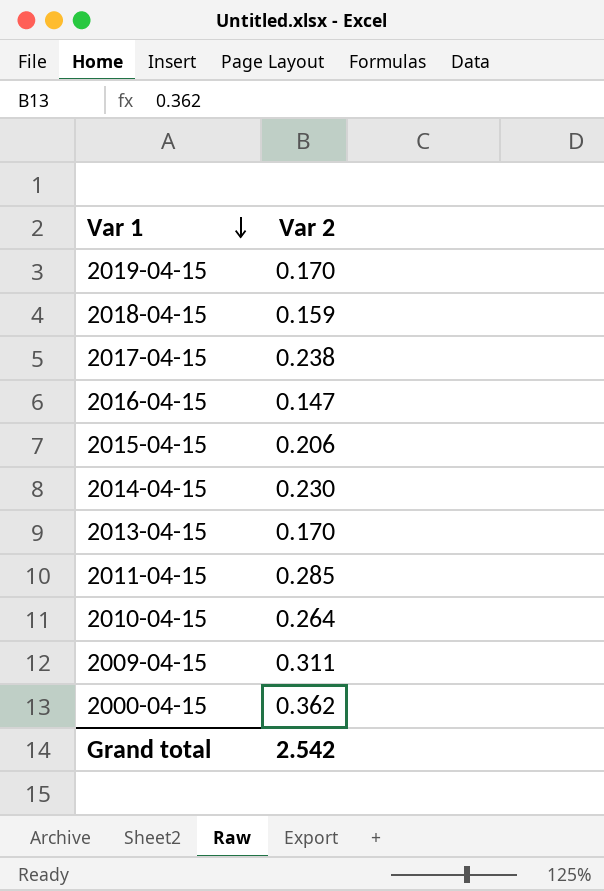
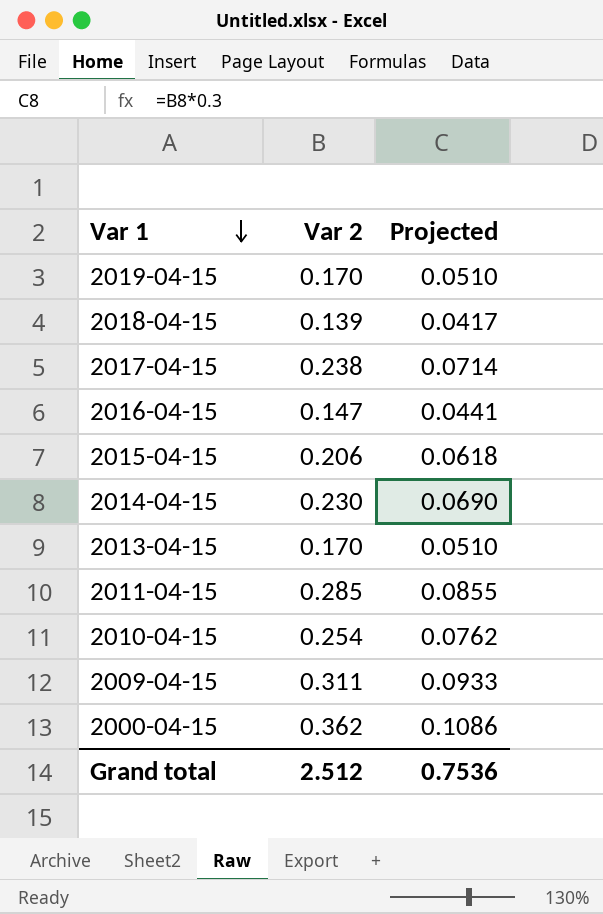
column Projected | formula: none -> [Var 2] * 0.3
2018-04-15 | Var 2: 0.159 -> 0.139
2010-04-15 | Var 2: 0.264 -> 0.254
Grand total | Var 2: 2.542 -> 2.512

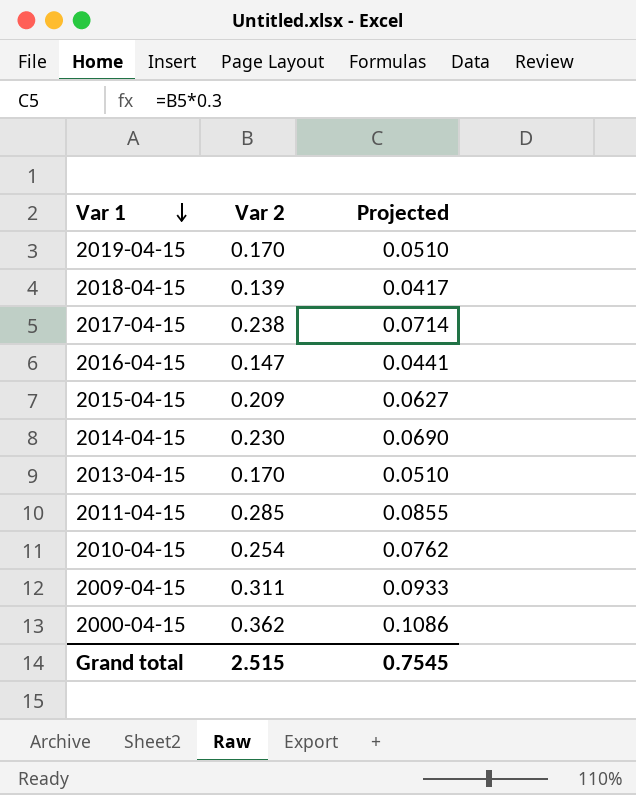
2015-04-15 | Var 2: 0.206 -> 0.209
2015-04-15 | Projected: 0.0618 -> 0.0627
Grand total | Var 2: 2.512 -> 2.515
Grand total | Projected: 0.7536 -> 0.7545

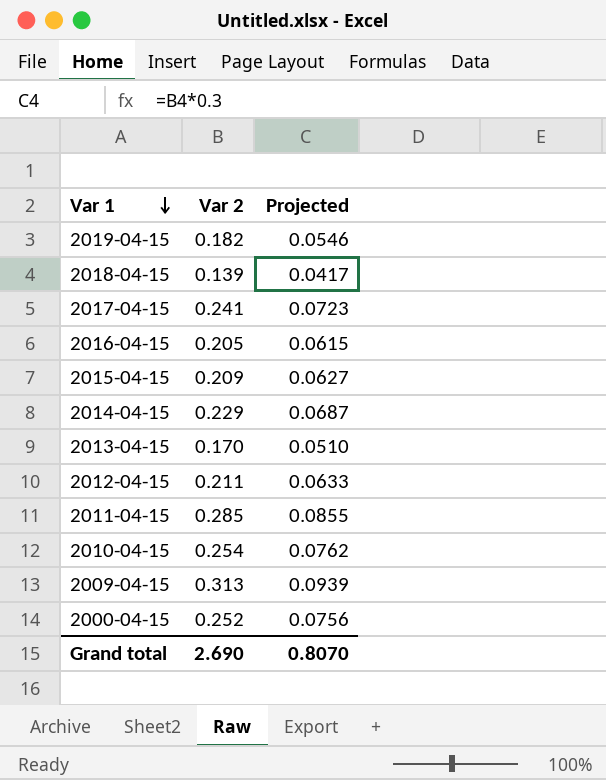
2019-04-15 | Var 2: 0.170 -> 0.182
2019-04-15 | Projected: 0.0510 -> 0.0546
2017-04-15 | Var 2: 0.238 -> 0.241
2017-04-15 | Projected: 0.0714 -> 0.0723
2016-04-15 | Var 2: 0.147 -> 0.205
2016-04-15 | Projected: 0.0441 -> 0.0615
2014-04-15 | Var 2: 0.230 -> 0.229
2014-04-15 | Projected: 0.0690 -> 0.0687
row 2012-04-15: none -> 0.211 | 0.0633
2009-04-15 | Var 2: 0.311 -> 0.313
2009-04-15 | Projected: 0.0933 -> 0.0939
2000-04-15 | Var 2: 0.362 -> 0.252
2000-04-15 | Projected: 0.1086 -> 0.0756
Grand total | Var 2: 2.515 -> 2.690
Grand total | Projected: 0.7545 -> 0.8070

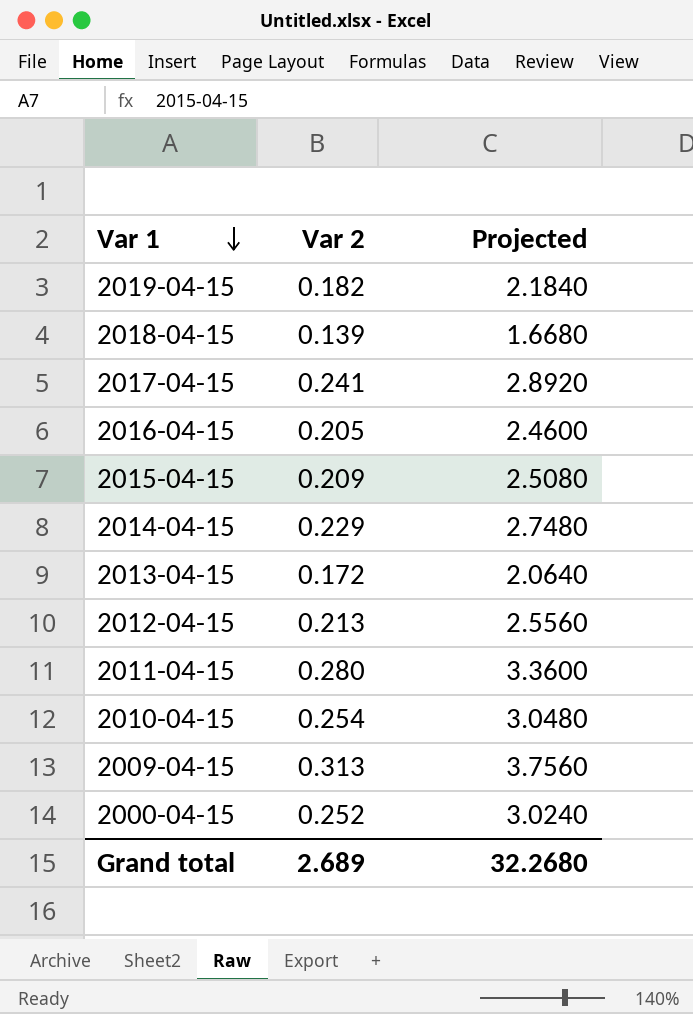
column Projected | formula: [Var 2] * 0.3 -> [Var 2] * 12
2013-04-15 | Var 2: 0.170 -> 0.172
2012-04-15 | Var 2: 0.211 -> 0.213
2011-04-15 | Var 2: 0.285 -> 0.280
Grand total | Var 2: 2.690 -> 2.689
Grand total | Projected: 0.8070 -> 32.2680

